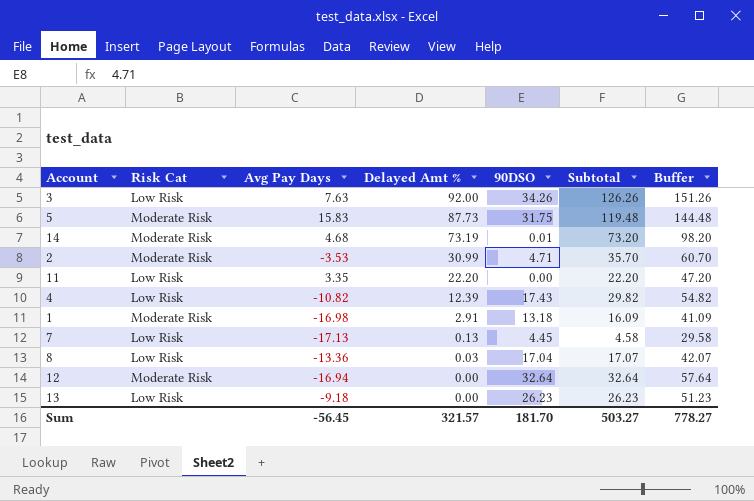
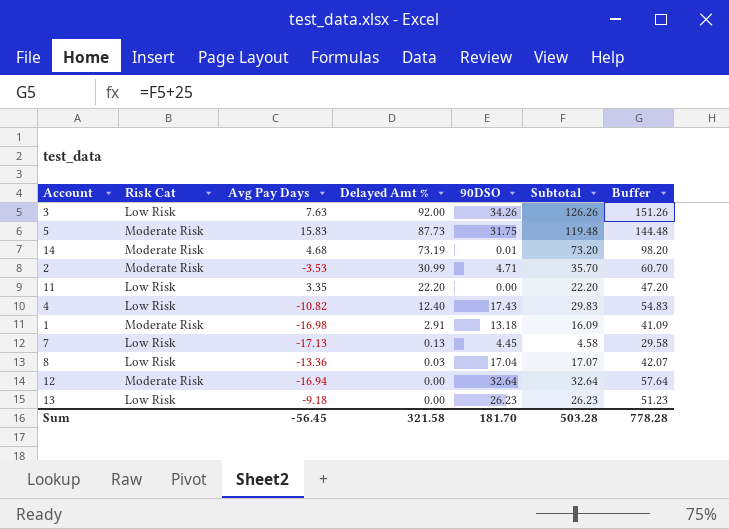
4 | Delayed Amt %: 12.39 -> 12.40
4 | Subtotal: 29.82 -> 29.83
4 | Buffer: 54.82 -> 54.83
Sum | Delayed Amt %: 321.57 -> 321.58
Sum | Subtotal: 503.27 -> 503.28
Sum | Buffer: 778.27 -> 778.28

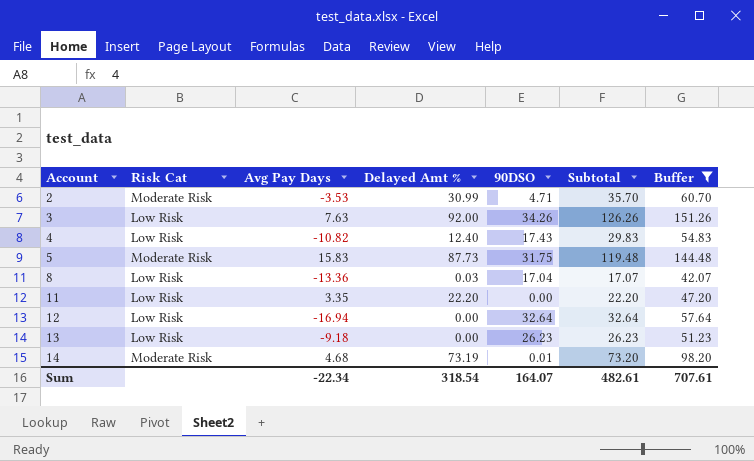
filter: none -> Buffer >= 42.07
row order: Delayed Amt % descending -> Account ascending
12 | Risk Cat: Moderate Risk -> Low Risk
Sum | Avg Pay Days: -56.45 -> -22.34
Sum | Delayed Amt %: 321.58 -> 318.54
Sum | 90DSO: 181.70 -> 164.07
Sum | Subtotal: 503.28 -> 482.61
Sum | Buffer: 778.28 -> 707.61

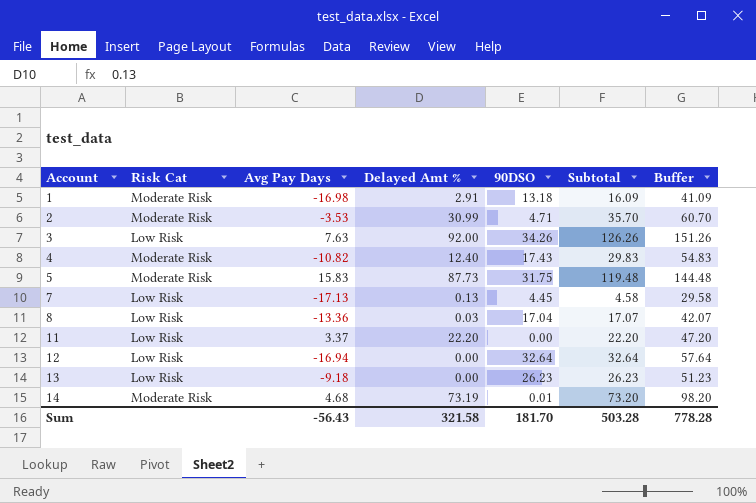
filter: Buffer >= 42.07 -> none
4 | Risk Cat: Low Risk -> Moderate Risk
11 | Avg Pay Days: 3.35 -> 3.37
Sum | Avg Pay Days: -22.34 -> -56.43
Sum | Delayed Amt %: 318.54 -> 321.58
Sum | 90DSO: 164.07 -> 181.70
Sum | Subtotal: 482.61 -> 503.28
Sum | Buffer: 707.61 -> 778.28

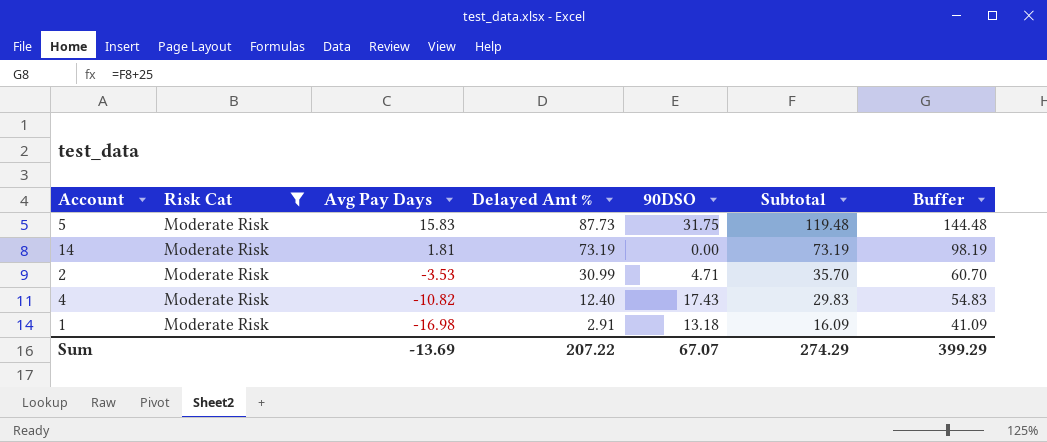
filter: none -> Risk Cat = Moderate Risk
row order: Account ascending -> Avg Pay Days descending
14 | Avg Pay Days: 4.68 -> 1.81
14 | 90DSO: 0.01 -> 0.00
14 | Subtotal: 73.20 -> 73.19
14 | Buffer: 98.20 -> 98.19
Sum | Avg Pay Days: -56.43 -> -13.69
Sum | Delayed Amt %: 321.58 -> 207.22
Sum | 90DSO: 181.70 -> 67.07
Sum | Subtotal: 503.28 -> 274.29
Sum | Buffer: 778.28 -> 399.29

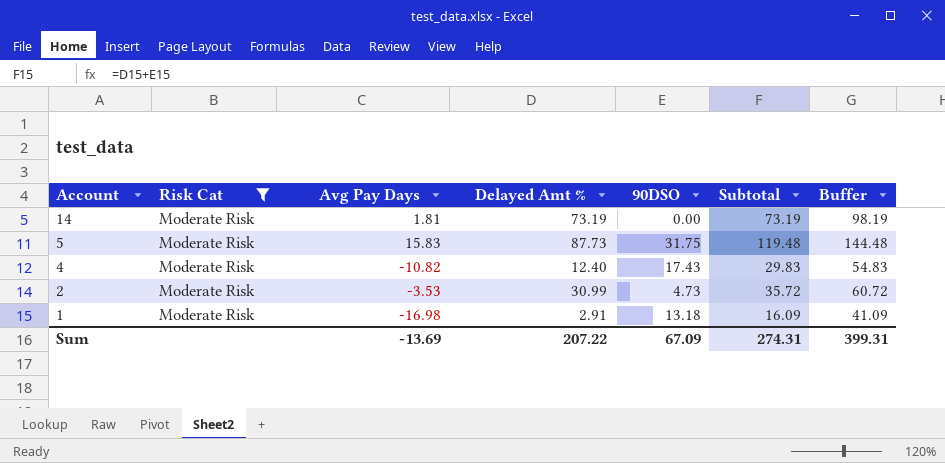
row order: Avg Pay Days descending -> Account descending
2 | 90DSO: 4.71 -> 4.73
2 | Subtotal: 35.70 -> 35.72
2 | Buffer: 60.70 -> 60.72
Sum | 90DSO: 67.07 -> 67.09
Sum | Subtotal: 274.29 -> 274.31
Sum | Buffer: 399.29 -> 399.31

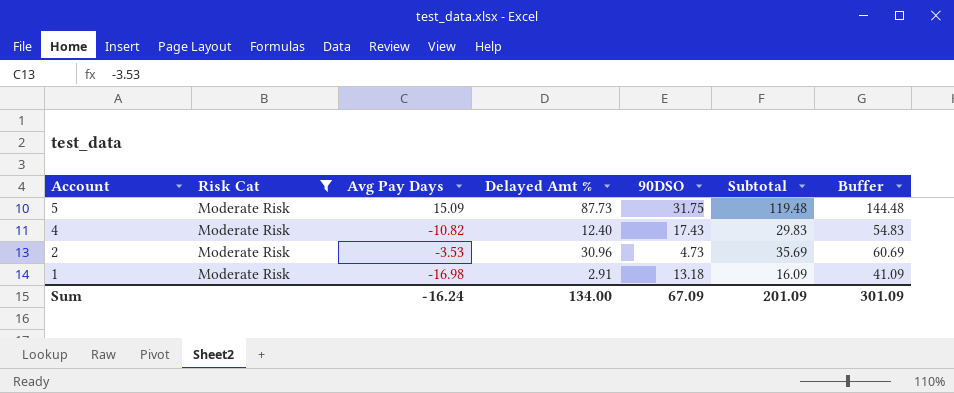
row 14: Moderate Risk | 1.81 | 73.19 | 0.00 | 73.19 | 98.19 -> none
5 | Avg Pay Days: 15.83 -> 15.09
2 | Delayed Amt %: 30.99 -> 30.96
2 | Subtotal: 35.72 -> 35.69
2 | Buffer: 60.72 -> 60.69
Sum | Avg Pay Days: -13.69 -> -16.24
Sum | Delayed Amt %: 207.22 -> 134.00
Sum | Subtotal: 274.31 -> 201.09
Sum | Buffer: 399.31 -> 301.09

